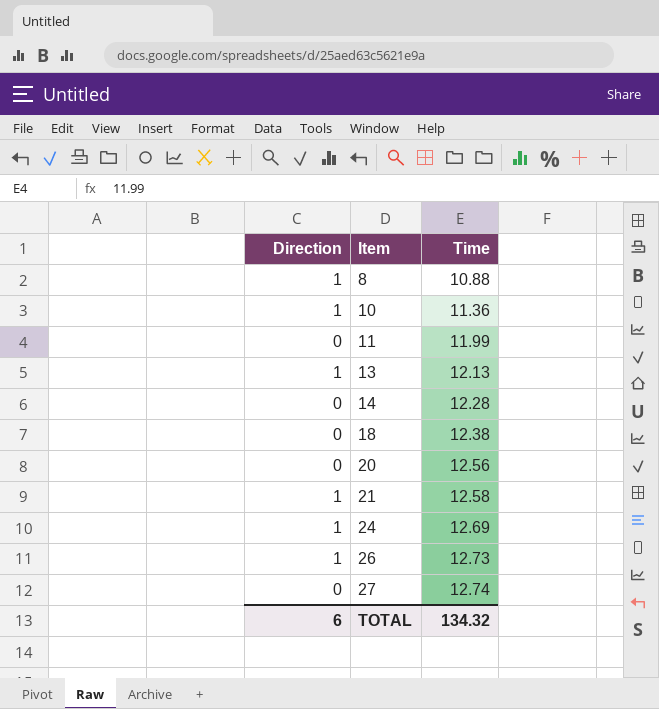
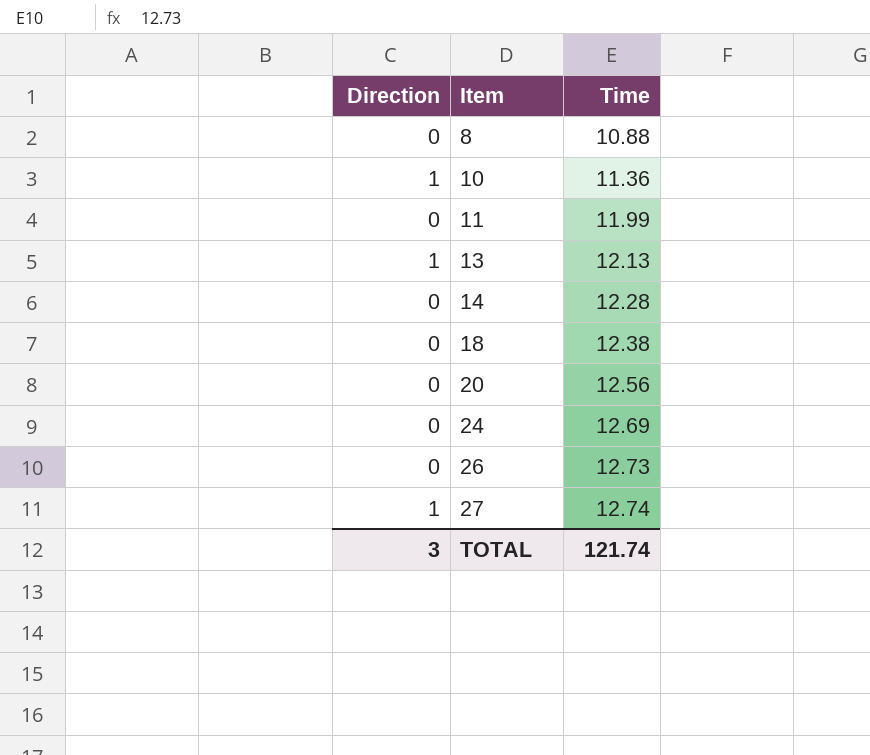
row 21: 1 | 12.58 -> none
8 | Direction: 1 -> 0
24 | Direction: 1 -> 0
26 | Direction: 1 -> 0
27 | Direction: 0 -> 1
TOTAL | Direction: 6 -> 3
TOTAL | Time: 134.32 -> 121.74

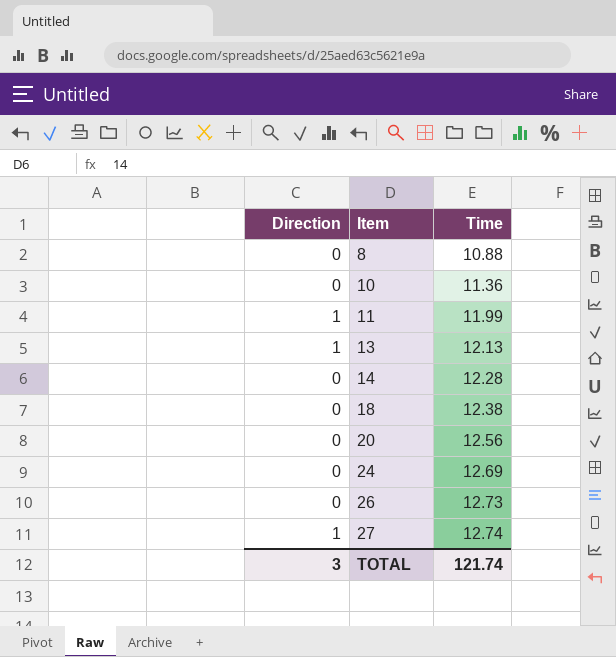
10 | Direction: 1 -> 0
11 | Direction: 0 -> 1

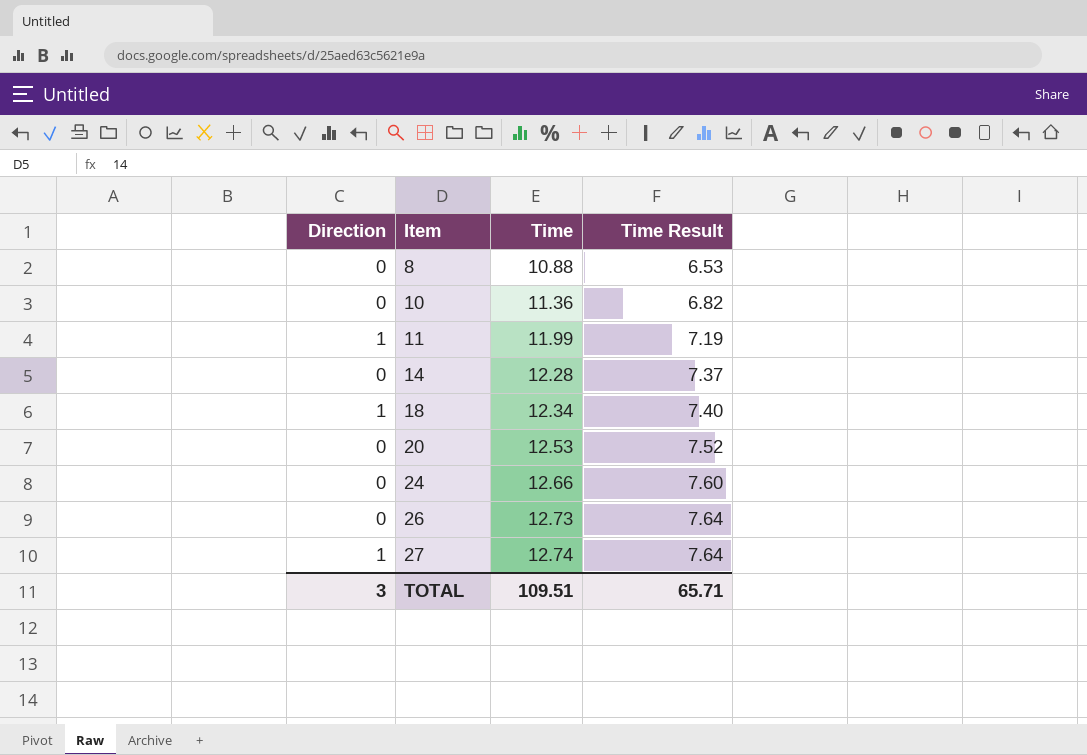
column Time Result | formula: none -> [Time] * 0.6
row 13: 1 | 12.13 -> none
18 | Direction: 0 -> 1
18 | Time: 12.38 -> 12.34
20 | Time: 12.56 -> 12.53
24 | Time: 12.69 -> 12.66
TOTAL | Time: 121.74 -> 109.51

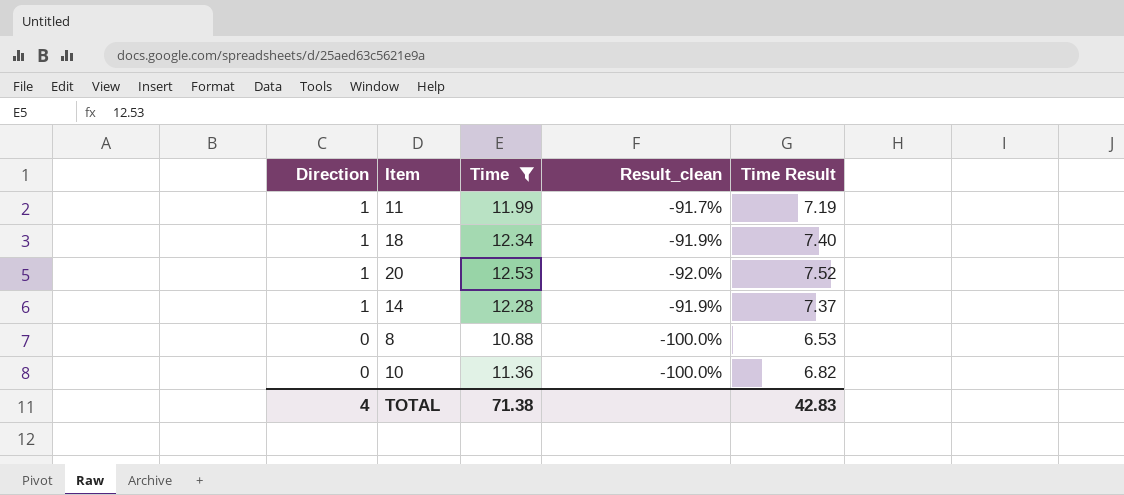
filter: none -> Time <= 12.53
row order: Item ascending -> Direction descending
column Result_clean | formula: none -> ([Direction] - [Time]) / [Time]
20 | Direction: 0 -> 1
14 | Direction: 0 -> 1
TOTAL | Direction: 3 -> 4
TOTAL | Time: 109.51 -> 71.38
TOTAL | Time Result: 65.71 -> 42.83

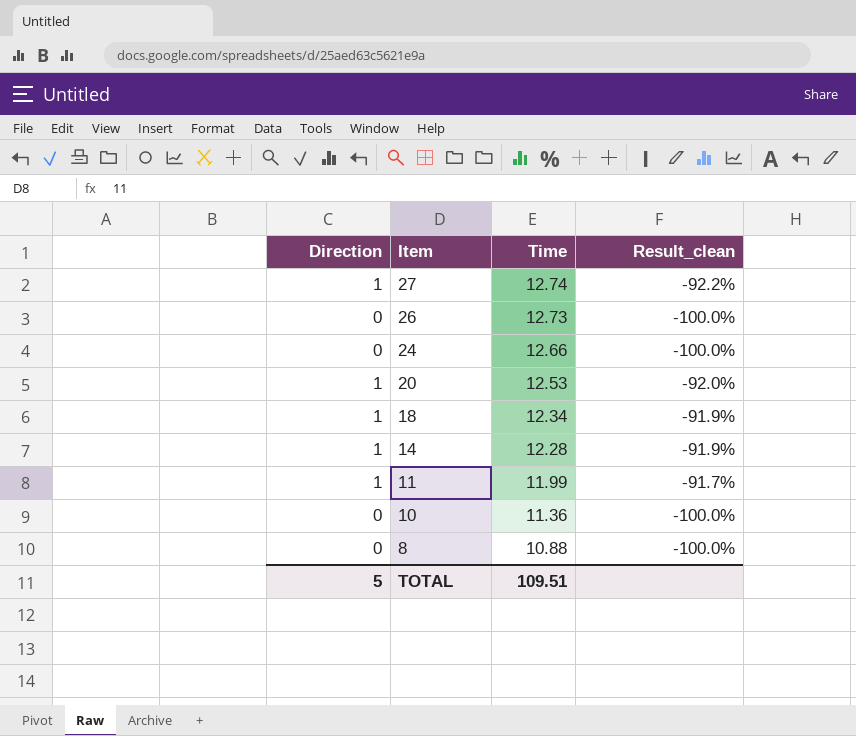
filter: Time <= 12.53 -> none
row order: Direction descending -> Item descending
column Time Result | formula: [Time] * 0.6 -> none
TOTAL | Direction: 4 -> 5
TOTAL | Time: 71.38 -> 109.51

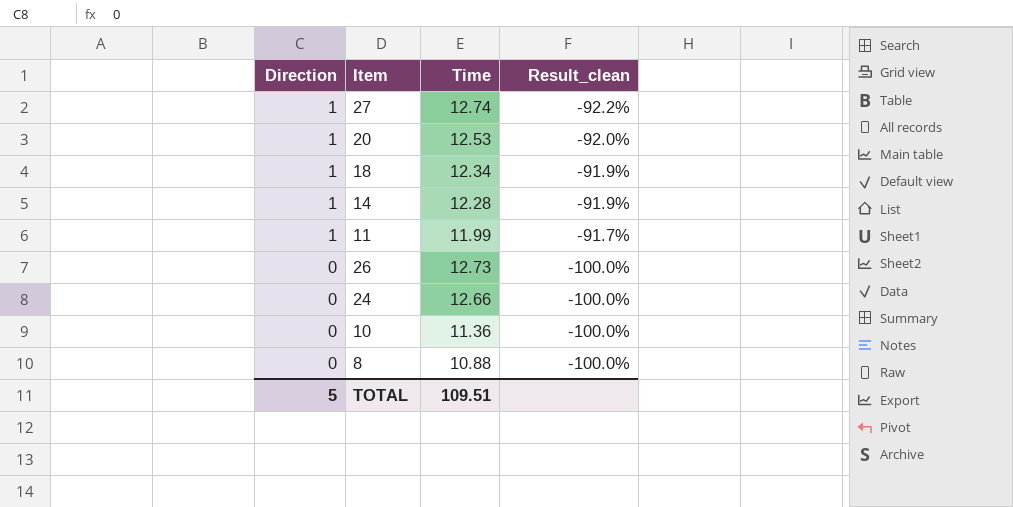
row order: Item descending -> Direction descending

